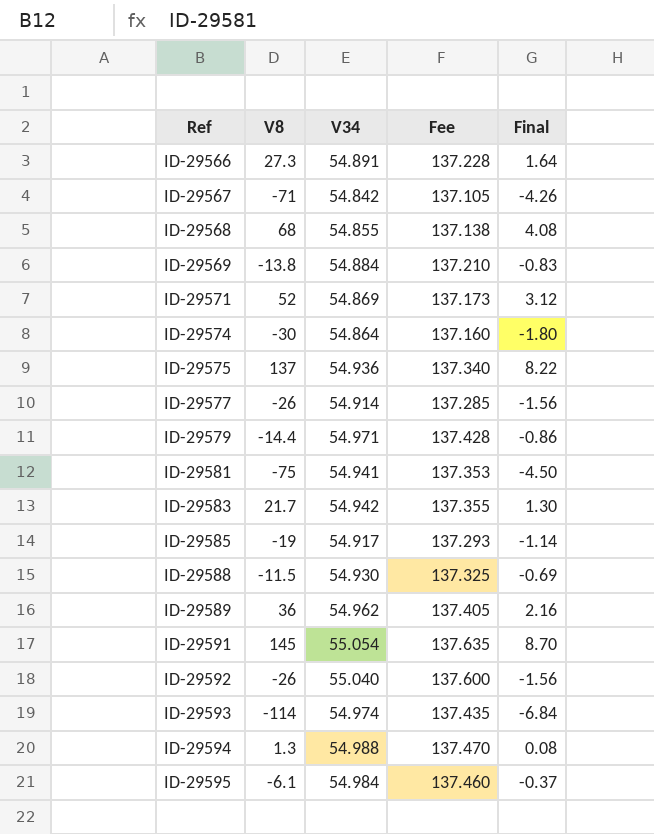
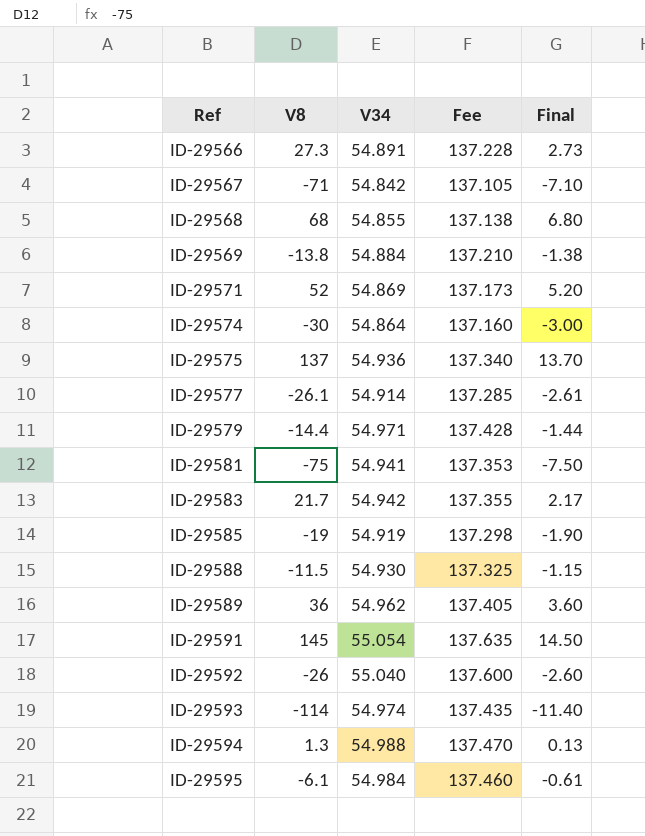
column Final | formula: [V8] * 0.06 -> [V8] * 0.1
ID-29577 | V8: -26 -> -26.1
ID-29585 | V34: 54.917 -> 54.919
ID-29585 | Fee: 137.293 -> 137.298

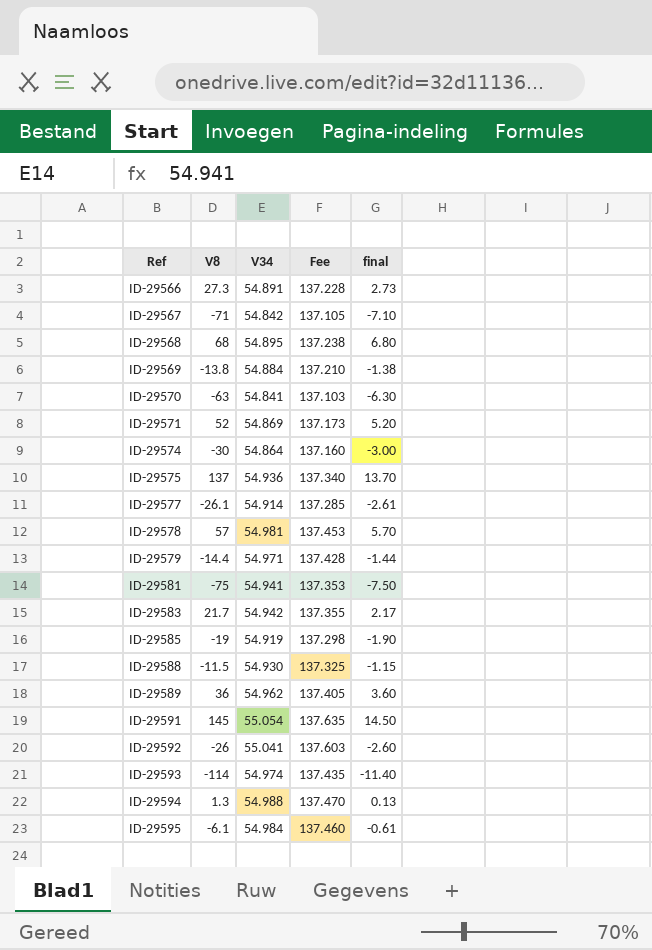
column name: Final -> final
ID-29568 | V34: 54.855 -> 54.895
ID-29568 | Fee: 137.138 -> 137.238
row ID-29570: none -> -63 | 54.841 | 137.103 | -6.30
row ID-29578: none -> 57 | 54.981 | 137.453 | 5.70
ID-29592 | V34: 55.040 -> 55.041
ID-29592 | Fee: 137.600 -> 137.603

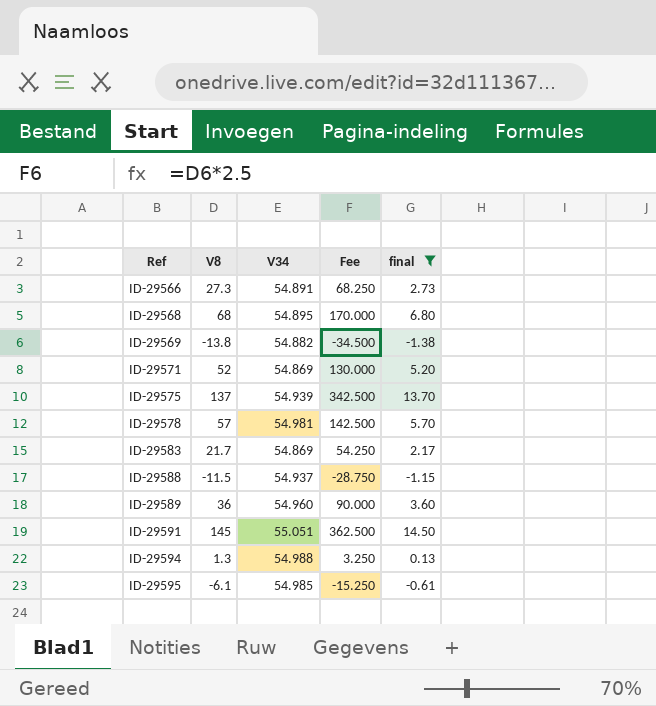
filter: none -> final >= -1.38
column Fee | formula: [V34] * 2.5 -> [V8] * 2.5
ID-29569 | V34: 54.884 -> 54.882
ID-29575 | V34: 54.936 -> 54.939
ID-29583 | V34: 54.942 -> 54.869
ID-29588 | V34: 54.930 -> 54.937
ID-29589 | V34: 54.962 -> 54.960
ID-29591 | V34: 55.054 -> 55.051
ID-29595 | V34: 54.984 -> 54.985

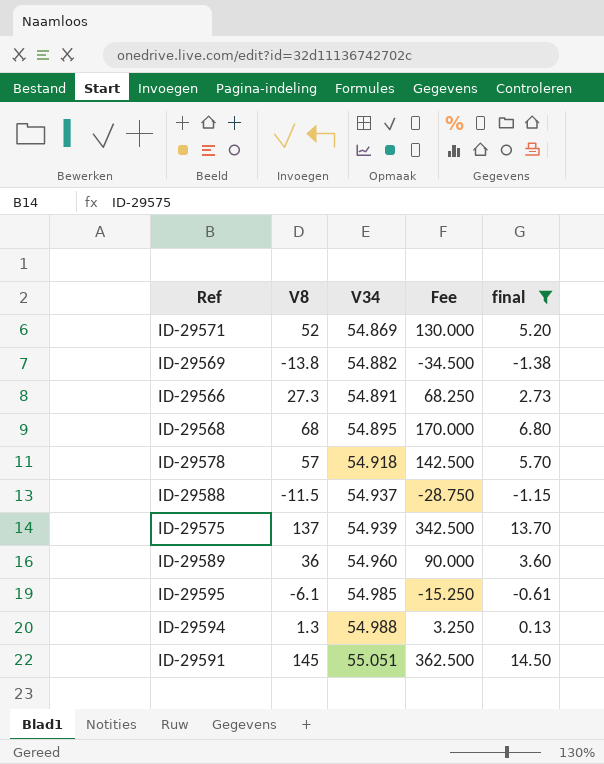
row order: Ref ascending -> V34 ascending
row ID-29583: 21.7 | 54.869 | 54.250 | 2.17 -> none
ID-29578 | V34: 54.981 -> 54.918

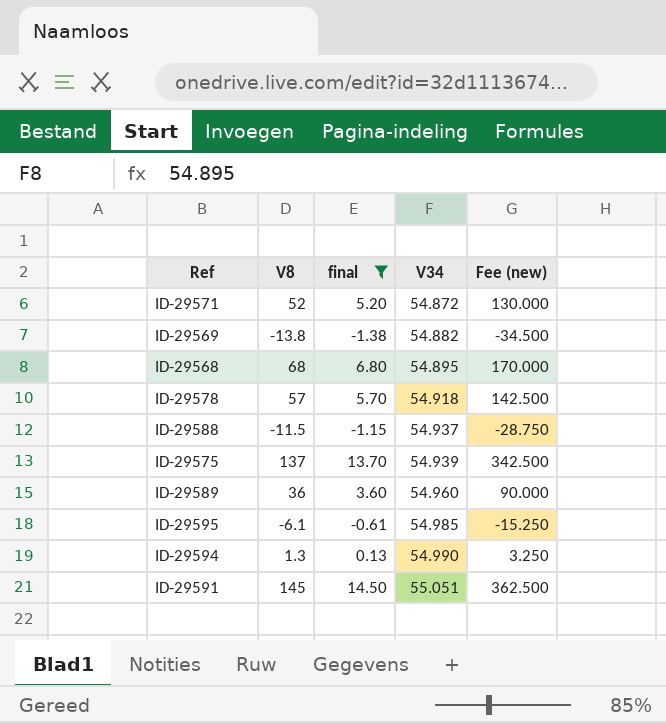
column final | position: 5 -> 3
column name: Fee -> Fee (new)
row ID-29566: 27.3 | 54.891 | 68.250 | 2.73 -> none
ID-29571 | V34: 54.869 -> 54.872
ID-29594 | V34: 54.988 -> 54.990

